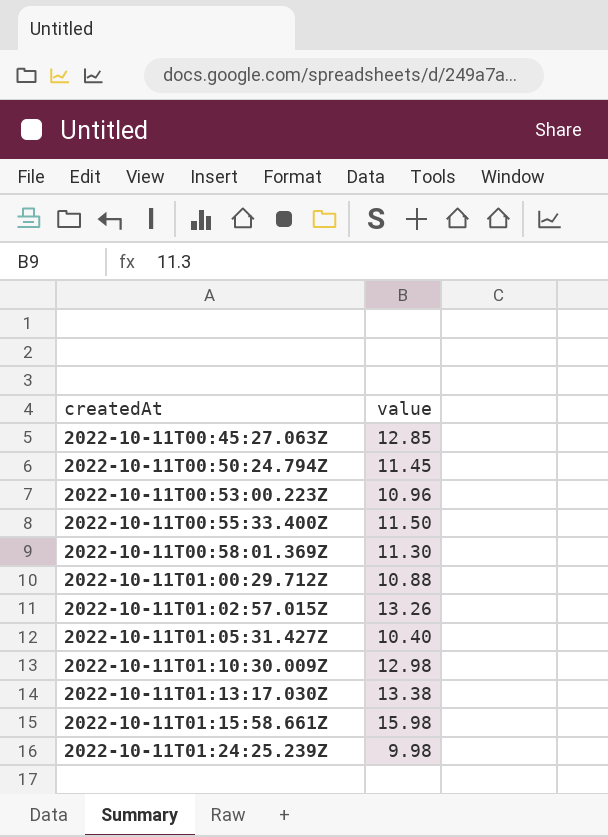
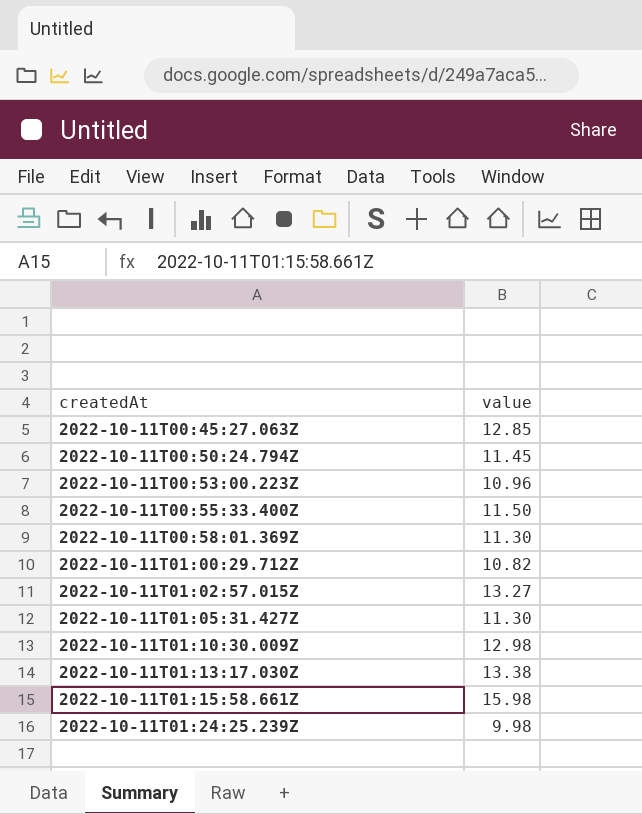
2022-10-11T01:00:29.712Z | value: 10.88 -> 10.82
2022-10-11T01:02:57.015Z | value: 13.26 -> 13.27
2022-10-11T01:05:31.427Z | value: 10.40 -> 11.30

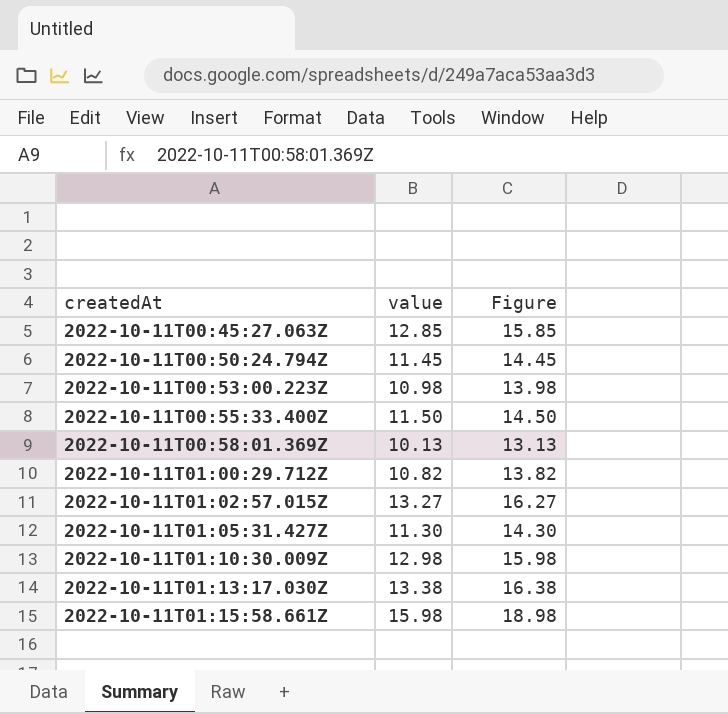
column Figure | formula: none -> [value] + 3
row 2022-10-11T01:24:25.239Z: 9.98 -> none
2022-10-11T00:53:00.223Z | value: 10.96 -> 10.98
2022-10-11T00:58:01.369Z | value: 11.30 -> 10.13

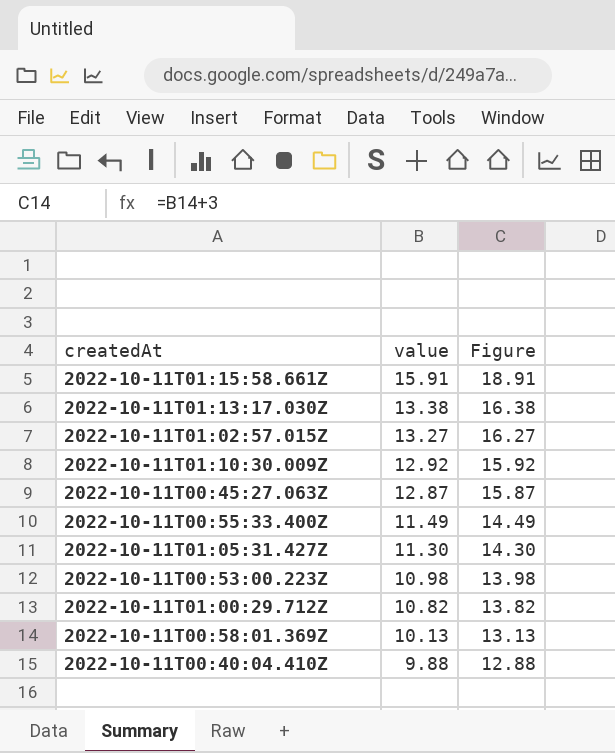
row order: createdAt ascending -> value descending
row 2022-10-11T00:50:24.794Z: 11.45 | 14.45 -> none
2022-10-11T01:15:58.661Z | value: 15.98 -> 15.91
2022-10-11T01:15:58.661Z | Figure: 18.98 -> 18.91
2022-10-11T01:10:30.009Z | value: 12.98 -> 12.92
2022-10-11T01:10:30.009Z | Figure: 15.98 -> 15.92
2022-10-11T00:45:27.063Z | value: 12.85 -> 12.87
2022-10-11T00:45:27.063Z | Figure: 15.85 -> 15.87
2022-10-11T00:55:33.400Z | value: 11.50 -> 11.49
2022-10-11T00:55:33.400Z | Figure: 14.50 -> 14.49
row 2022-10-11T00:40:04.410Z: none -> 9.88 | 12.88

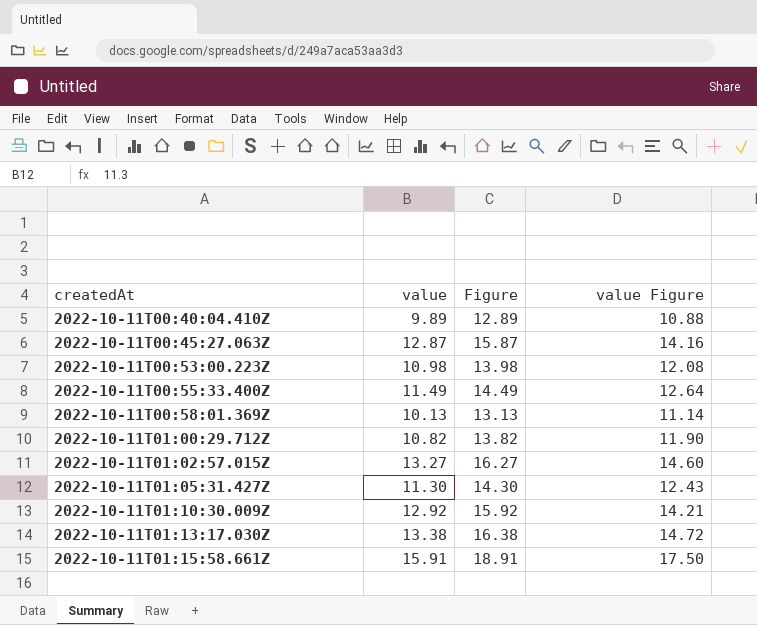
row order: value descending -> createdAt ascending
column value Figure | formula: none -> [value] * 1.1
2022-10-11T00:40:04.410Z | value: 9.88 -> 9.89
2022-10-11T00:40:04.410Z | Figure: 12.88 -> 12.89

